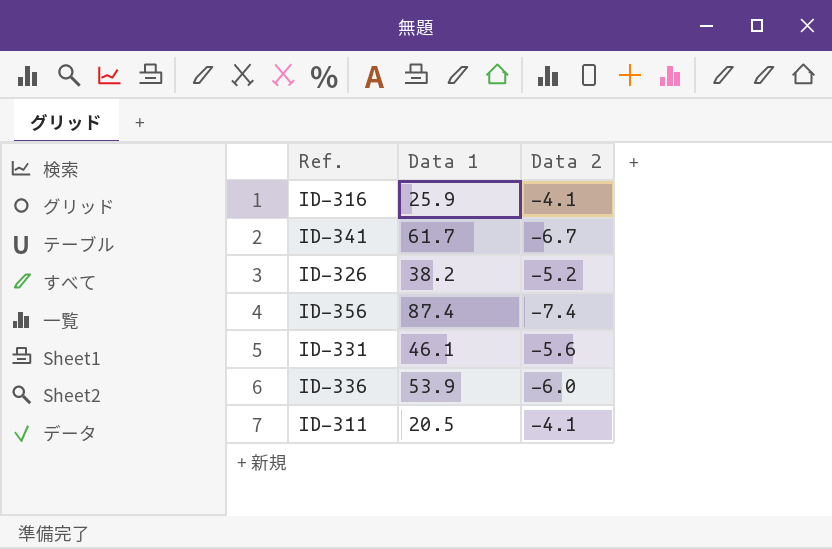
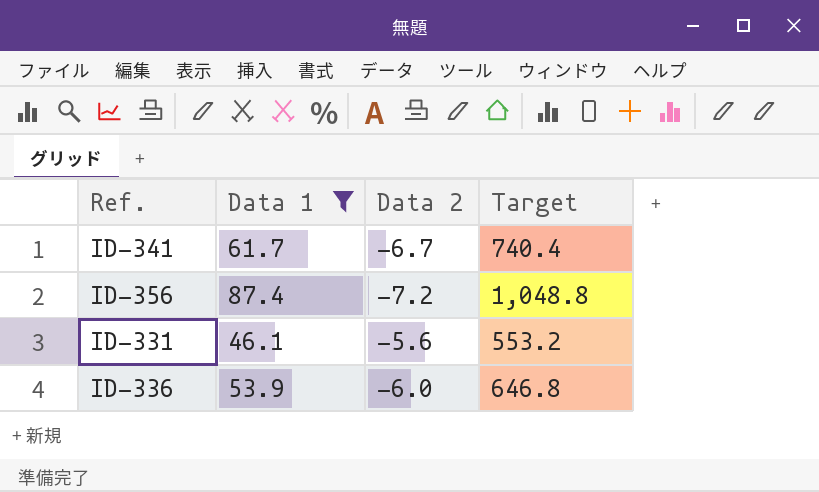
filter: none -> Data 1 >= 46.1
column Target | formula: none -> [Data 1] * 12
ID-356 | Data 2: -7.4 -> -7.2

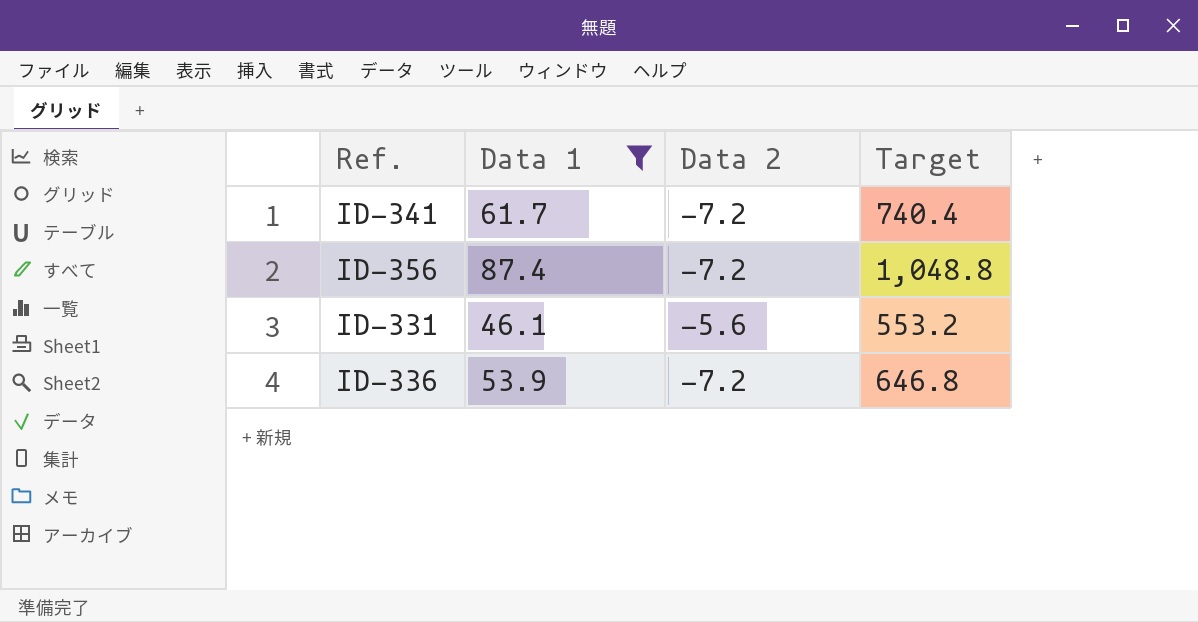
ID-341 | Data 2: -6.7 -> -7.2
ID-336 | Data 2: -6.0 -> -7.2

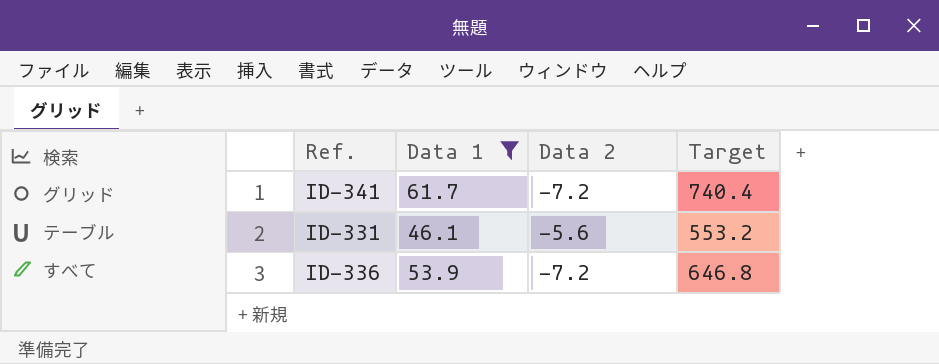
row ID-356: 87.4 | -7.2 | 1,048.8 -> none

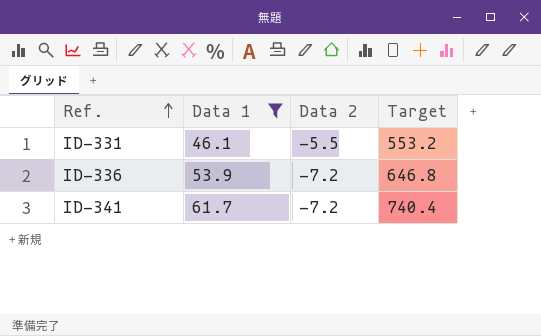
row order: none -> Ref. ascending
ID-331 | Data 2: -5.6 -> -5.5

